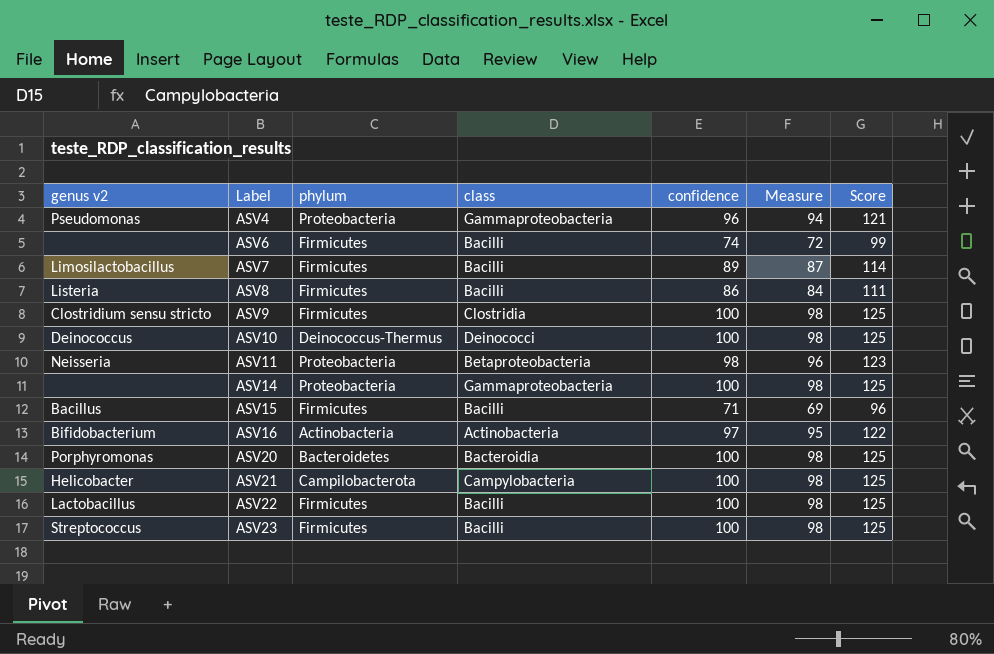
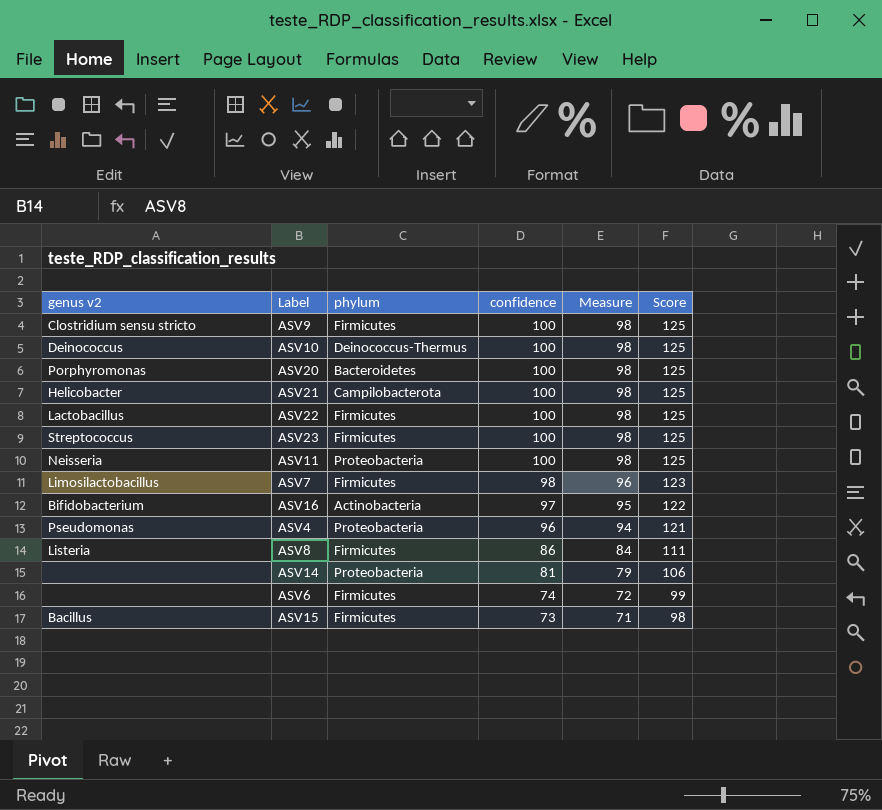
row order: Label ascending -> confidence descending
column class | position: 4 -> none
ASV11 | confidence: 98 -> 100
ASV11 | Measure: 96 -> 98
ASV11 | Score: 123 -> 125
ASV7 | confidence: 89 -> 98
ASV7 | Measure: 87 -> 96
ASV7 | Score: 114 -> 123
ASV14 | confidence: 100 -> 81
ASV14 | Measure: 98 -> 79
ASV14 | Score: 125 -> 106
ASV15 | confidence: 71 -> 73
ASV15 | Measure: 69 -> 71
ASV15 | Score: 96 -> 98

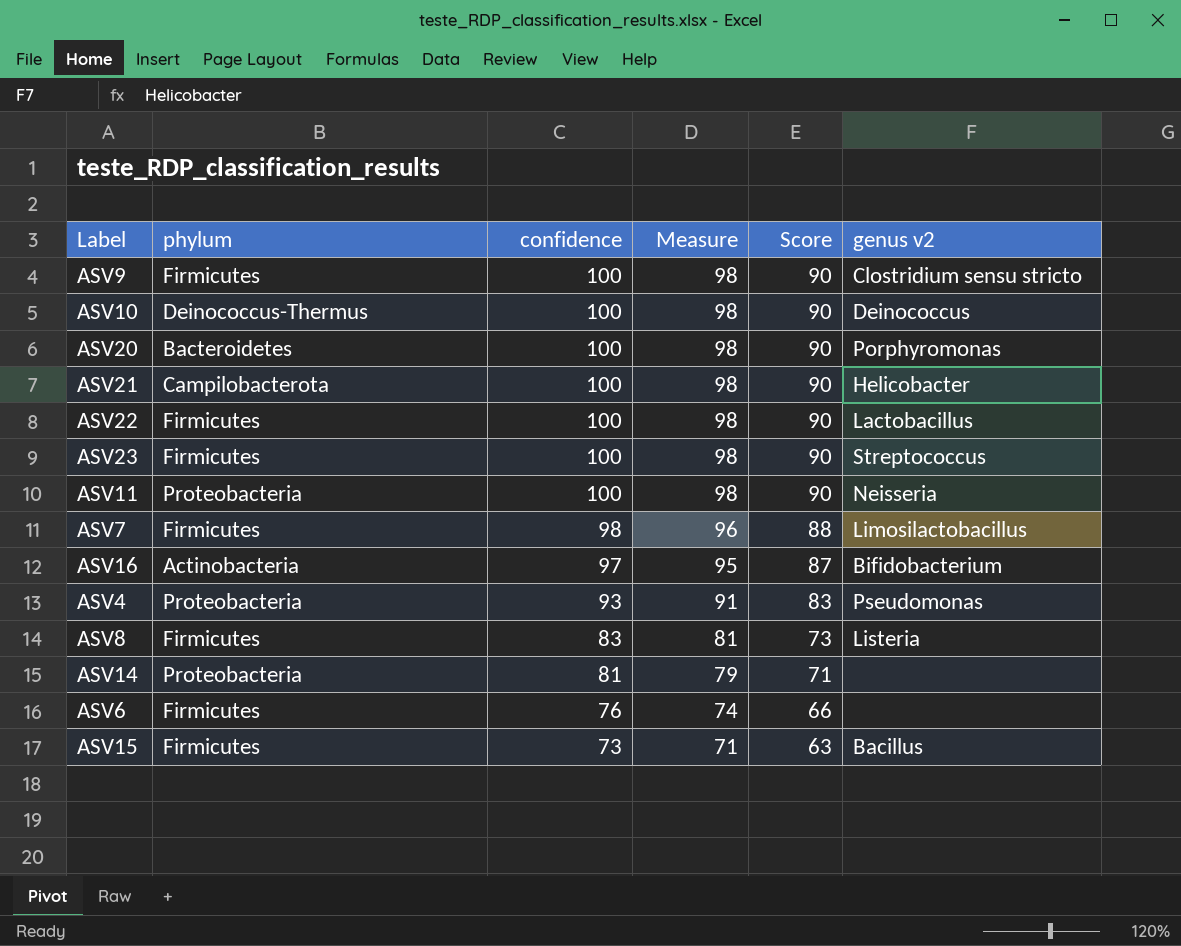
column Score | formula: [confidence] + 25 -> [confidence] - 10
column genus v2 | position: 1 -> 6
ASV4 | confidence: 96 -> 93
ASV4 | Measure: 94 -> 91
ASV8 | confidence: 86 -> 83
ASV8 | Measure: 84 -> 81
ASV6 | confidence: 74 -> 76
ASV6 | Measure: 72 -> 74

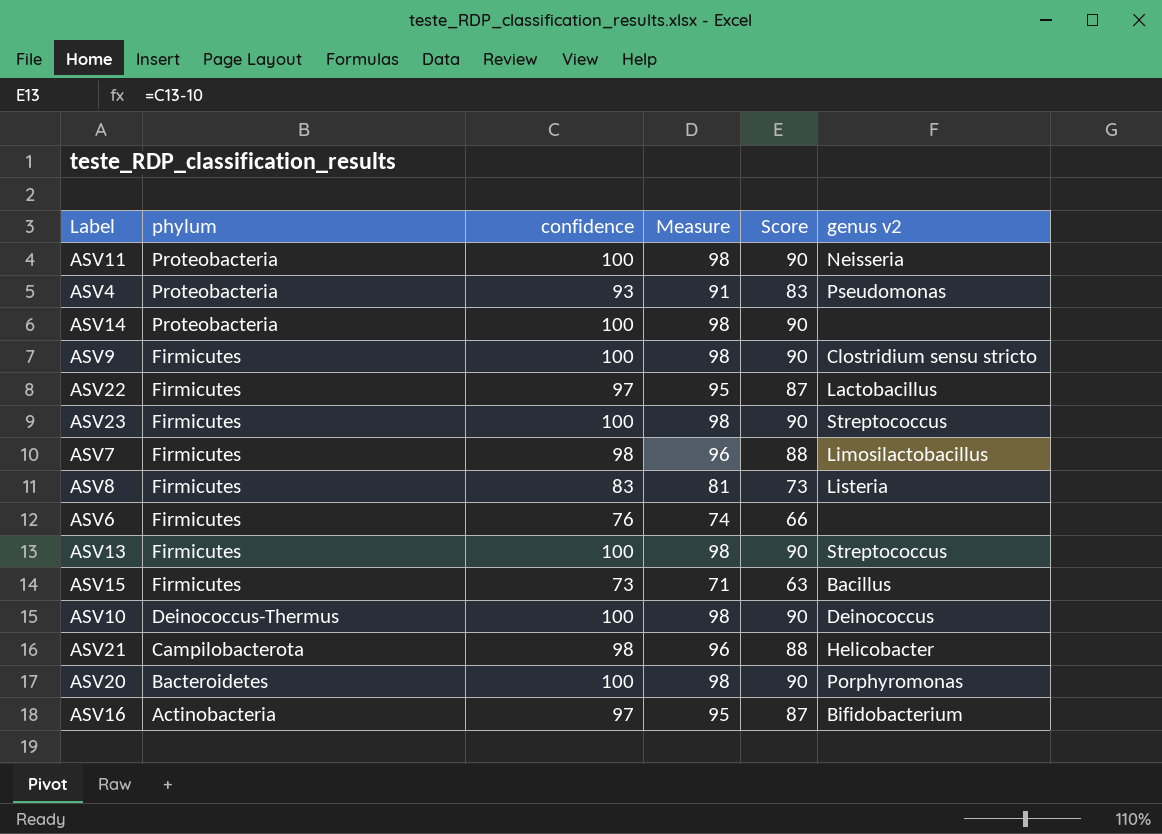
row order: confidence descending -> phylum descending
ASV14 | confidence: 81 -> 100
ASV14 | Measure: 79 -> 98
ASV14 | Score: 71 -> 90
ASV22 | confidence: 100 -> 97
ASV22 | Measure: 98 -> 95
ASV22 | Score: 90 -> 87
row ASV13: none -> Firmicutes | 100 | 98 | 90 | Streptococcus
ASV21 | confidence: 100 -> 98
ASV21 | Measure: 98 -> 96
ASV21 | Score: 90 -> 88

